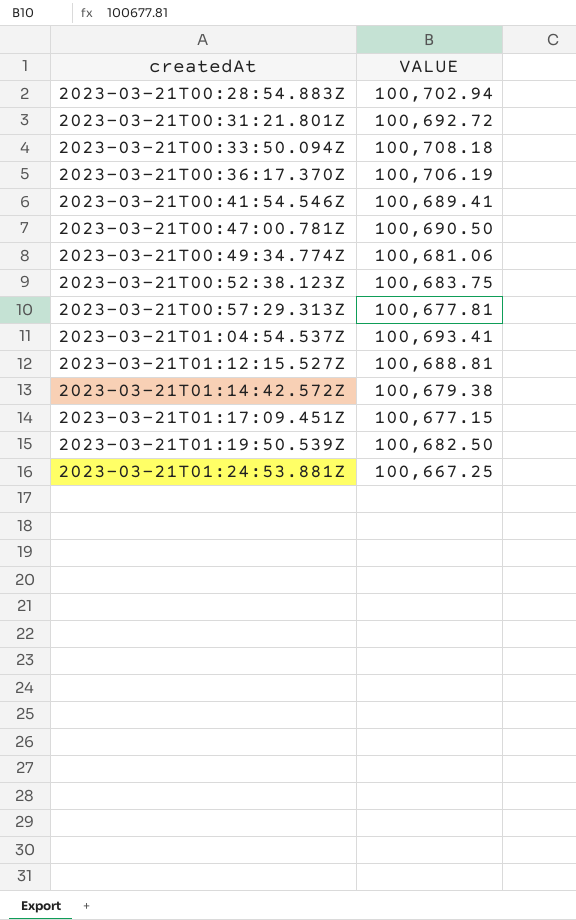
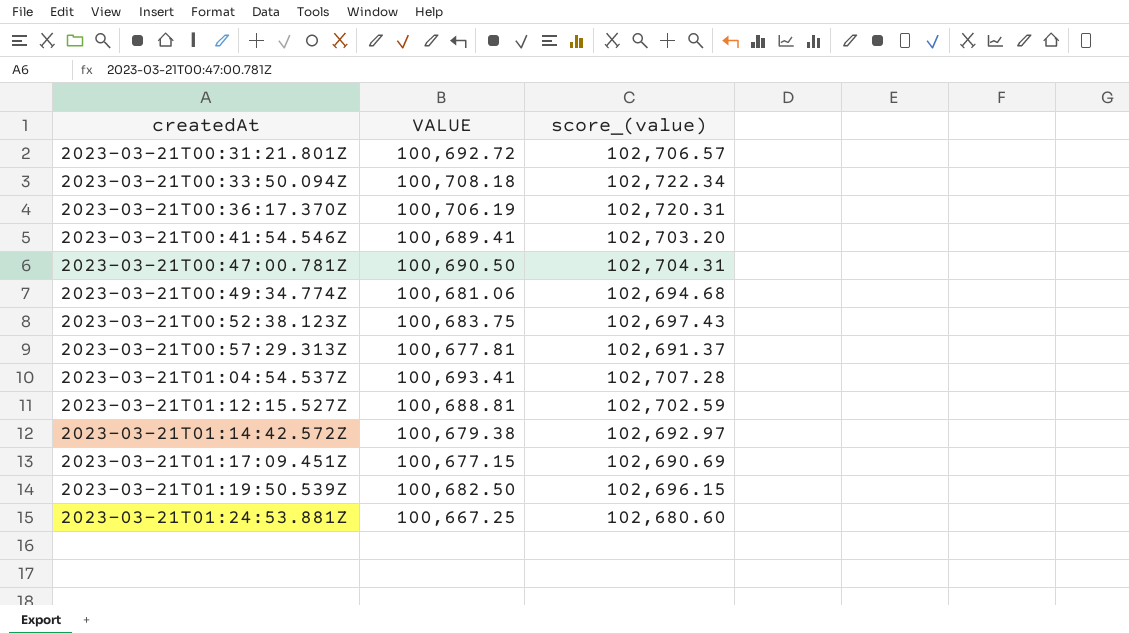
column score_(value) | formula: none -> [VALUE] * 1.02
row 2023-03-21T00:28:54.883Z: 100,702.94 -> none

